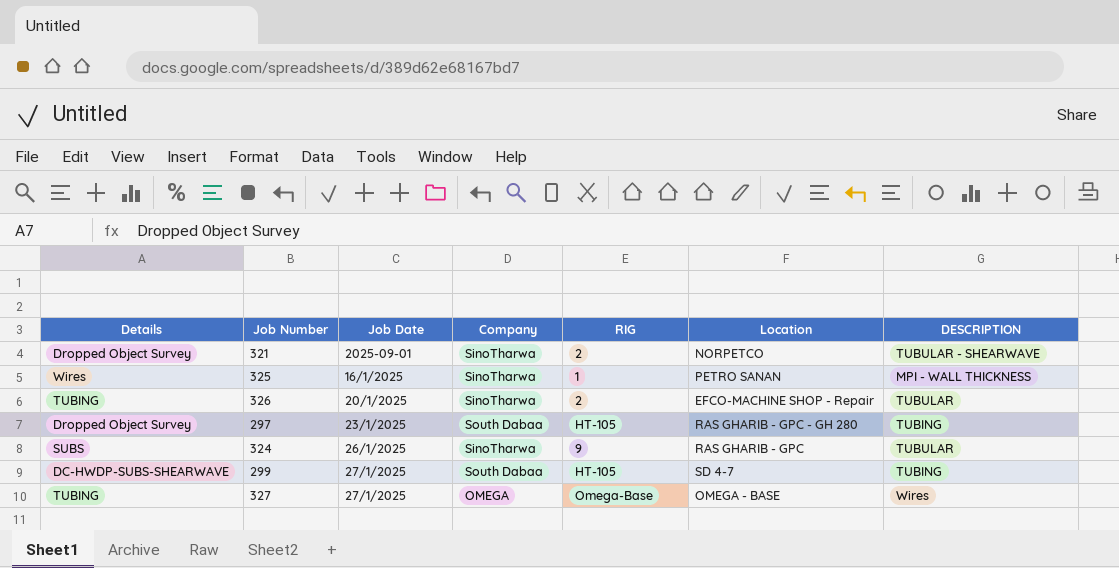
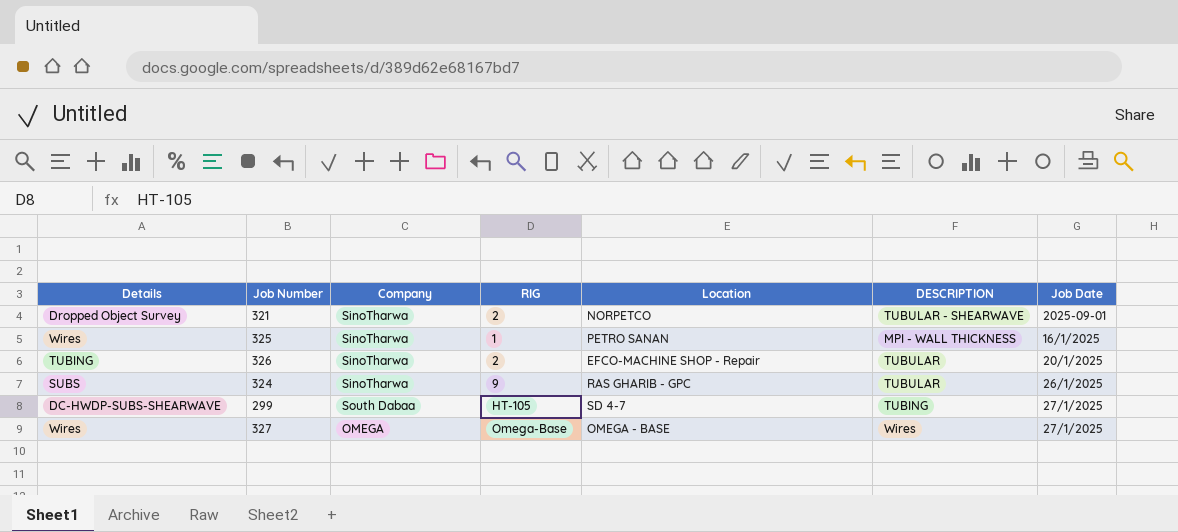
column Job Date | position: 3 -> 7
row 297: Dropped Object Survey | 23/1/2025 | South Dabaa | HT-105 | RAS GHARIB - GPC - GH 280 | TUBING -> none
327 | Details: TUBING -> Wires

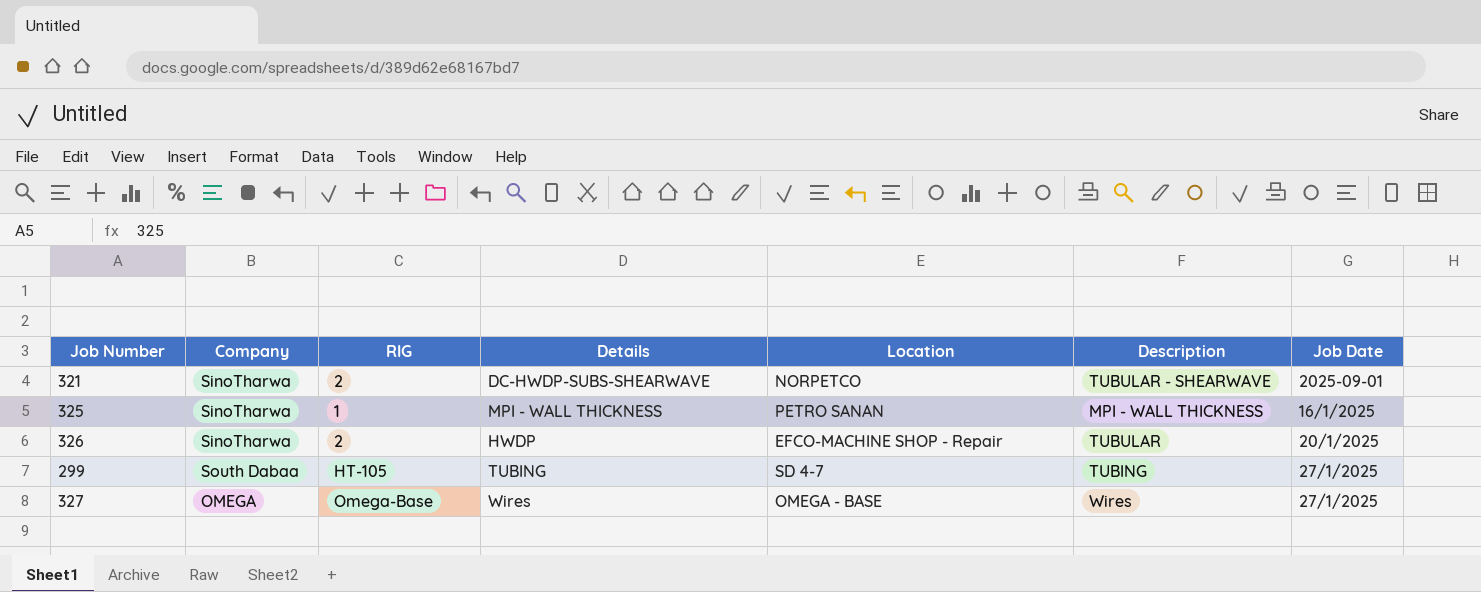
column Details | position: 1 -> 4
column name: DESCRIPTION -> Description
row 324: SUBS | SinoTharwa | 9 | RAS GHARIB - GPC | TUBULAR | 26/1/2025 -> none
321 | Details: Dropped Object Survey -> DC-HWDP-SUBS-SHEARWAVE
325 | Details: Wires -> MPI - WALL THICKNESS
326 | Details: TUBING -> HWDP
299 | Details: DC-HWDP-SUBS-SHEARWAVE -> TUBING

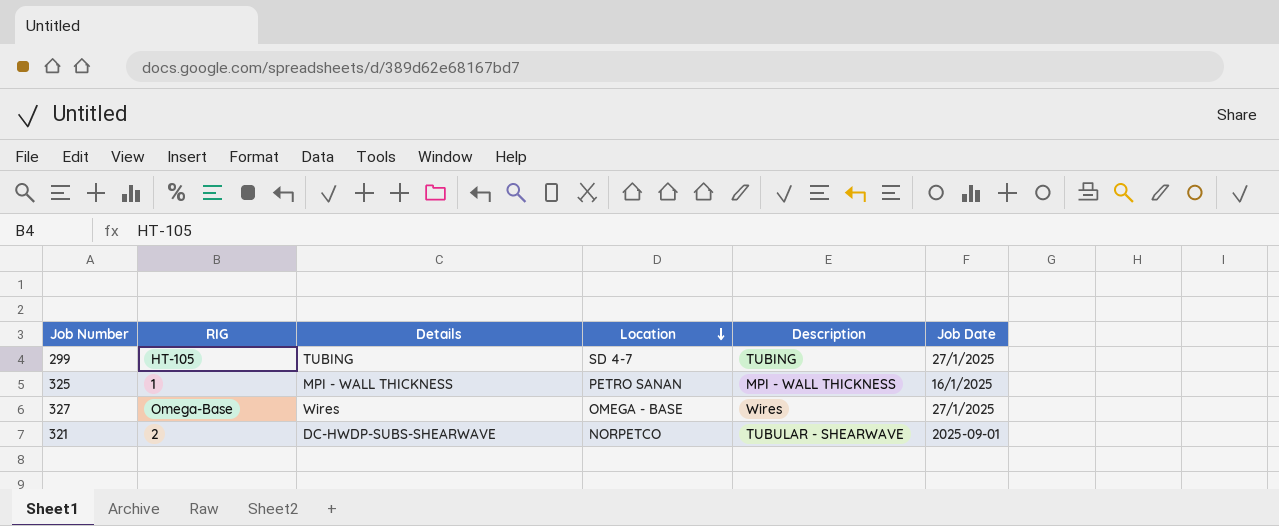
row order: none -> Location descending
column Company | position: 2 -> none
row 326: SinoTharwa | 2 | HWDP | EFCO-MACHINE SHOP - Repair | TUBULAR | 20/1/2025 -> none

